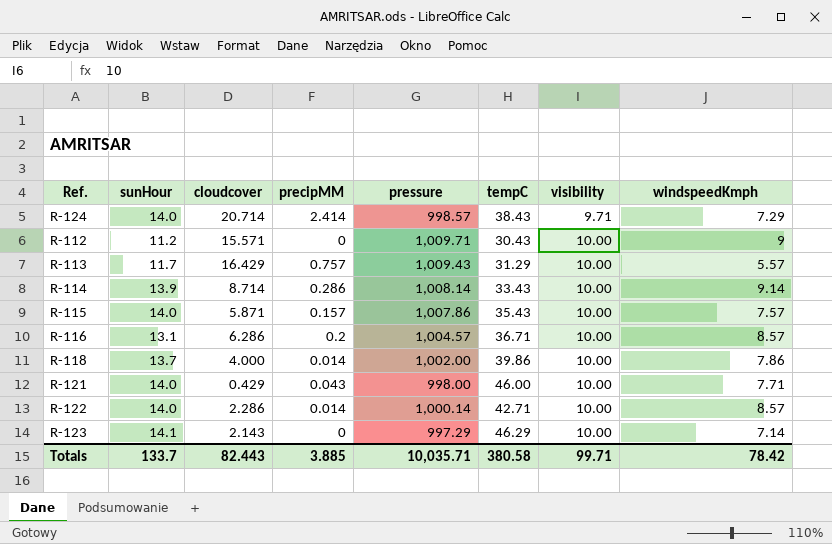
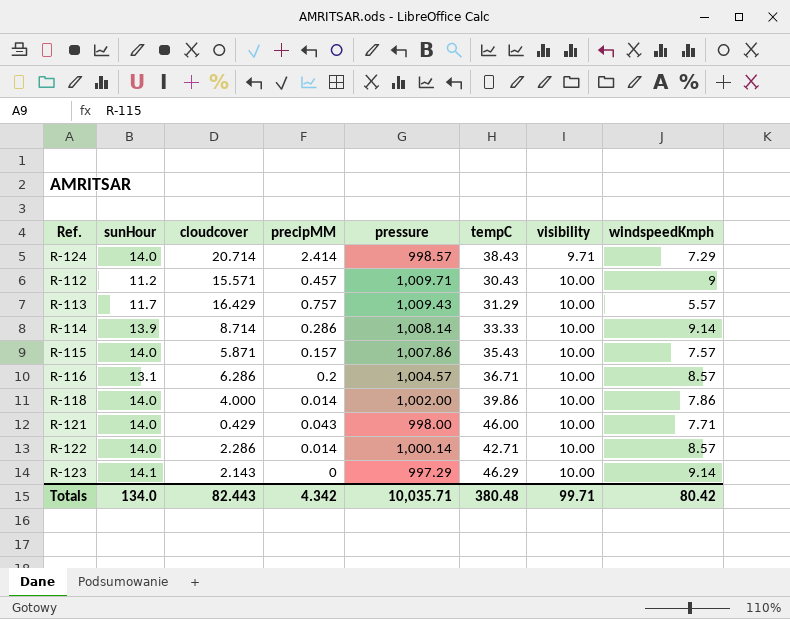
R-112 | precipMM: 0 -> 0.457
R-114 | tempC: 33.43 -> 33.33
R-118 | sunHour: 13.7 -> 14.0
R-123 | windspeedKmph: 7.14 -> 9.14
Totals | sunHour: 133.7 -> 134.0
Totals | precipMM: 3.885 -> 4.342
Totals | tempC: 380.58 -> 380.48
Totals | windspeedKmph: 78.42 -> 80.42

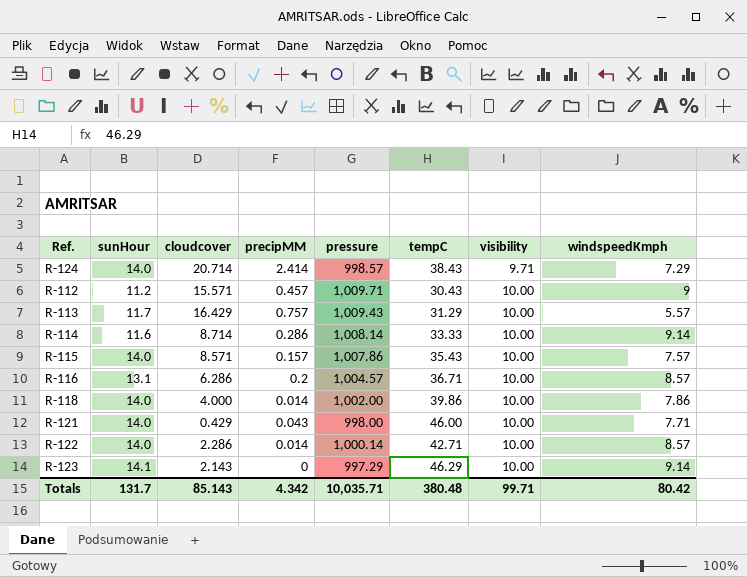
R-114 | sunHour: 13.9 -> 11.6
R-115 | cloudcover: 5.871 -> 8.571
Totals | sunHour: 134.0 -> 131.7
Totals | cloudcover: 82.443 -> 85.143

